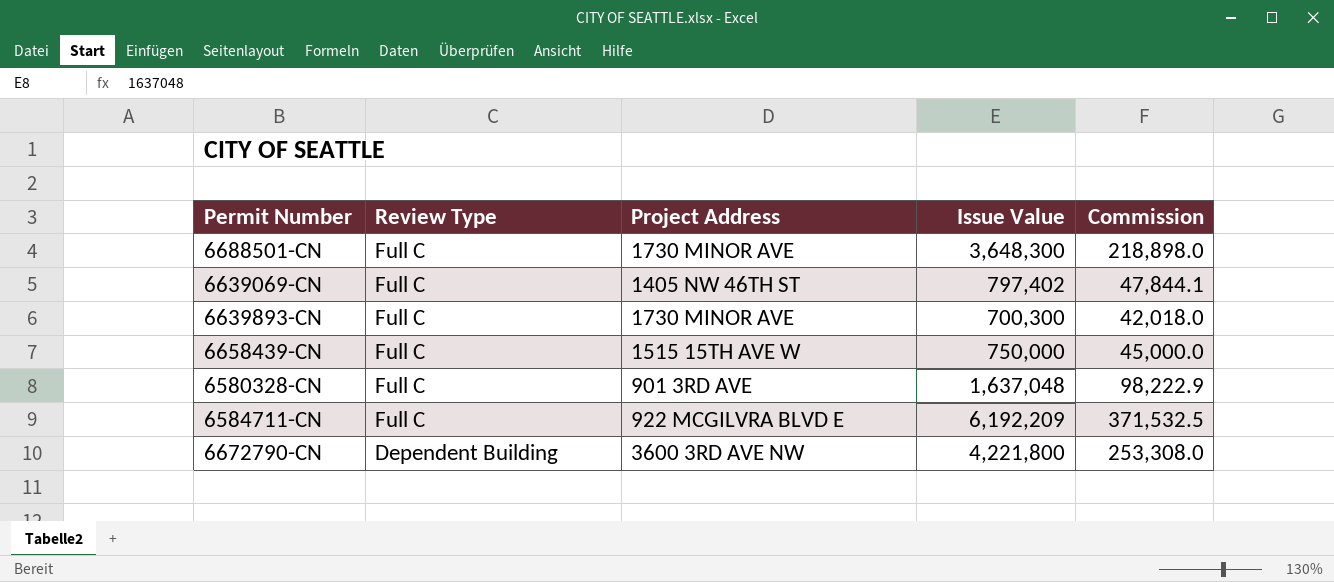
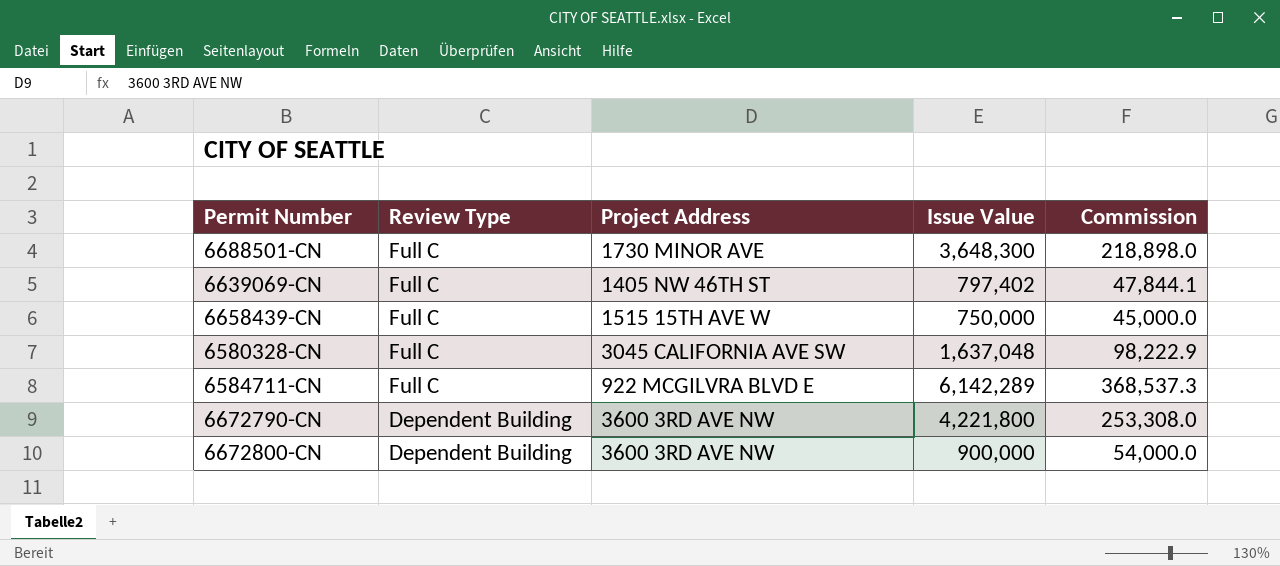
row 6639893-CN: Full C | 1730 MINOR AVE | 700,300 | 42,018.0 -> none
6580328-CN | Project Address: 901 3RD AVE -> 3045 CALIFORNIA AVE SW
6584711-CN | Issue Value: 6,192,209 -> 6,142,289
6584711-CN | Commission: 371,532.5 -> 368,537.3
row 6672800-CN: none -> Dependent Building | 3600 3RD AVE NW | 900,000 | 54,000.0

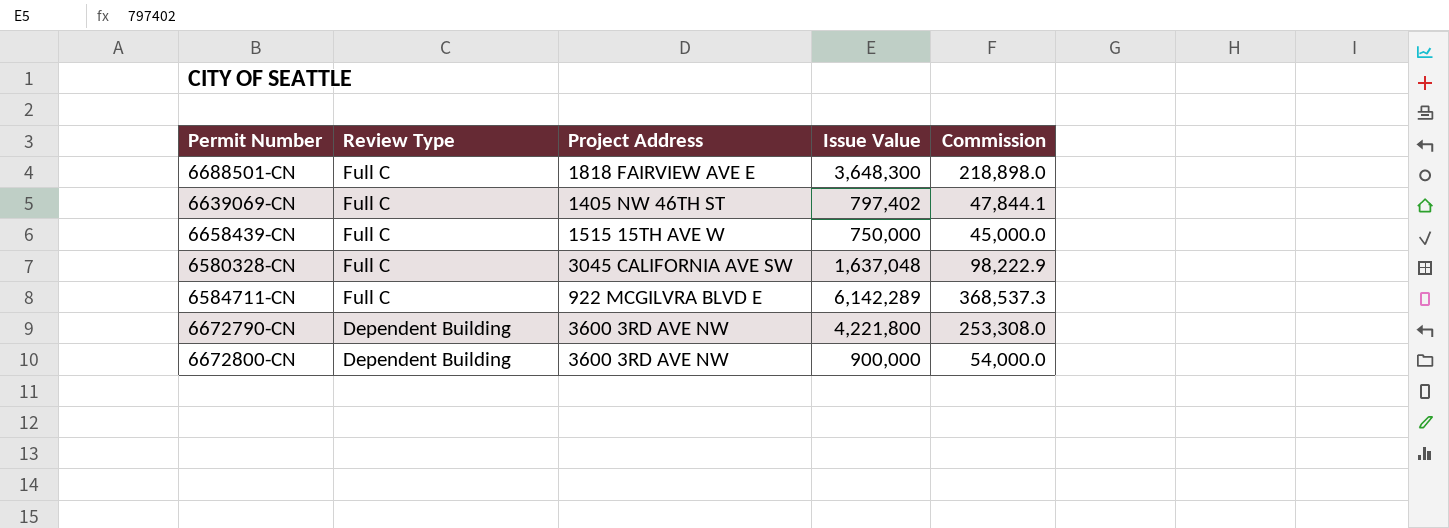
6688501-CN | Project Address: 1730 MINOR AVE -> 1818 FAIRVIEW AVE E

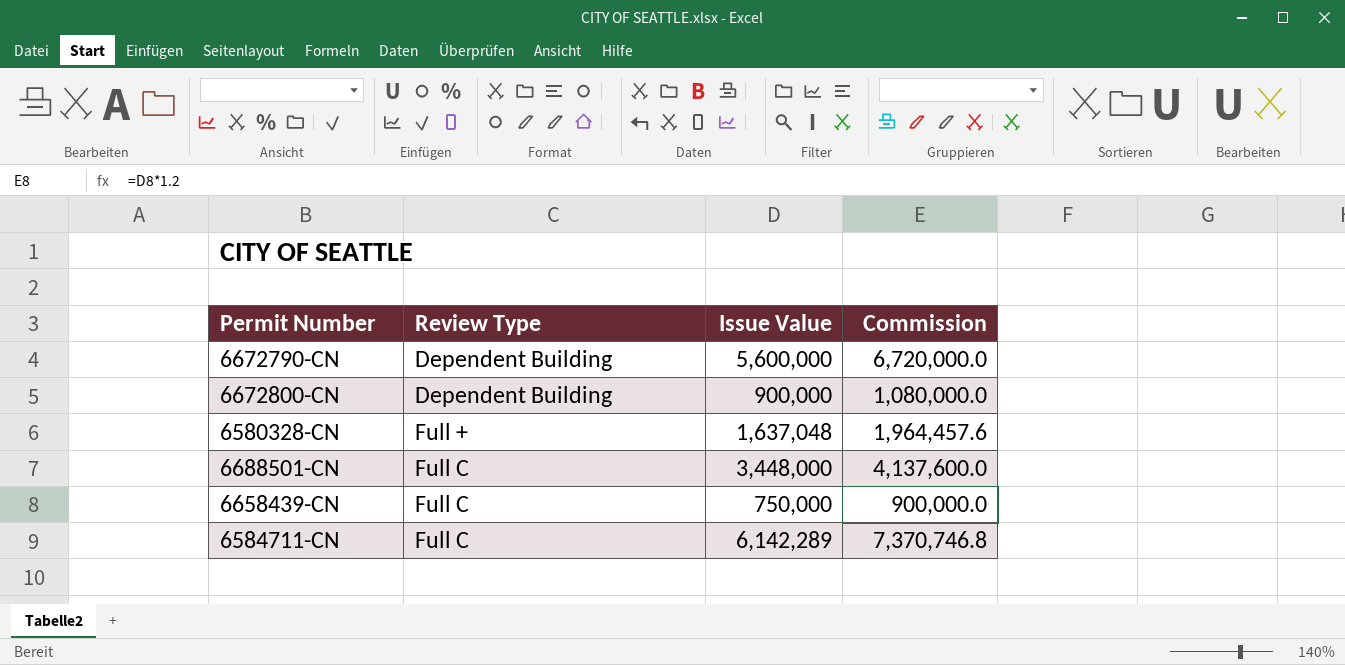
row order: Review Type descending -> Review Type ascending
column Project Address | position: 3 -> none
column Commission | formula: [Issue Value] * 0.06 -> [Issue Value] * 1.2
row 6639069-CN: Full C | 1405 NW 46TH ST | 797,402 | 47,844.1 -> none
6672790-CN | Issue Value: 4,221,800 -> 5,600,000
6580328-CN | Review Type: Full C -> Full +
6688501-CN | Issue Value: 3,648,300 -> 3,448,000

